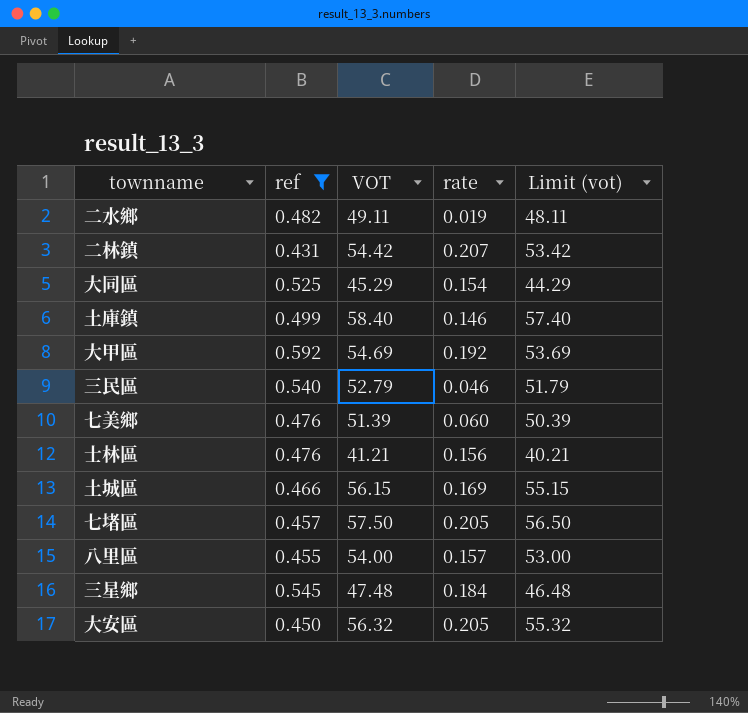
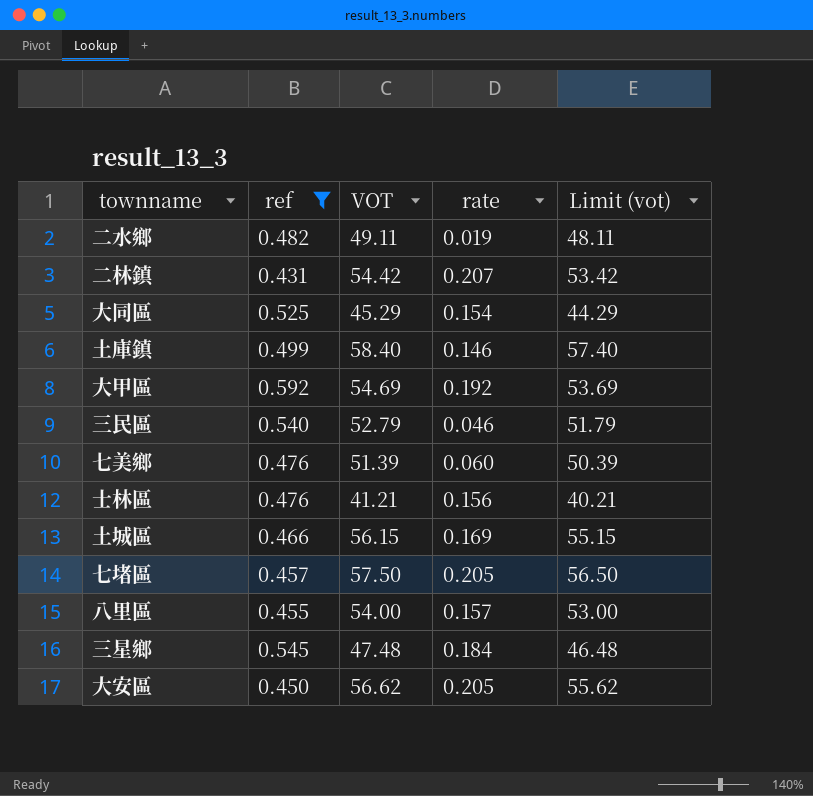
大安區 | VOT: 56.32 -> 56.62
大安區 | Limit (vot): 55.32 -> 55.62

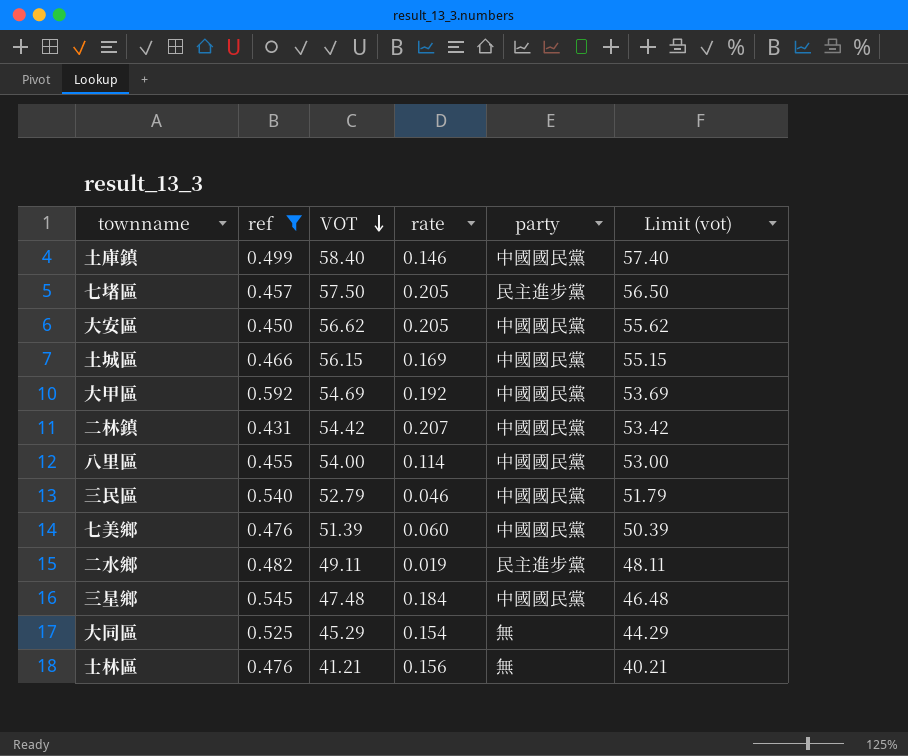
row order: none -> VOT descending
column party | position: none -> 5
八里區 | rate: 0.157 -> 0.114

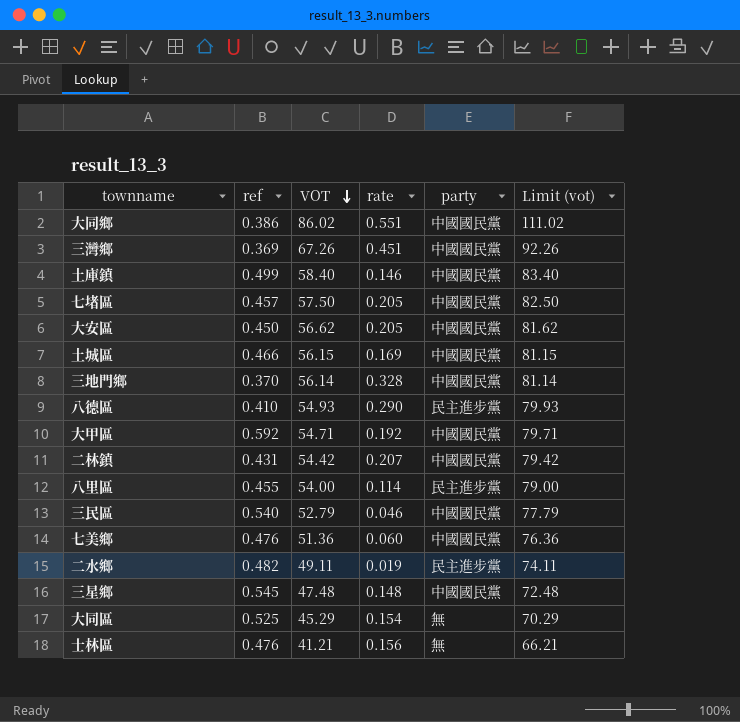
filter: ref >= 0.431 -> none
column Limit (vot) | formula: [VOT] - 1 -> [VOT] + 25
七堵區 | party: 民主進步黨 -> 中國國民黨
大甲區 | VOT: 54.69 -> 54.71
八里區 | party: 中國國民黨 -> 民主進步黨
七美鄉 | VOT: 51.39 -> 51.36
三星鄉 | rate: 0.184 -> 0.148

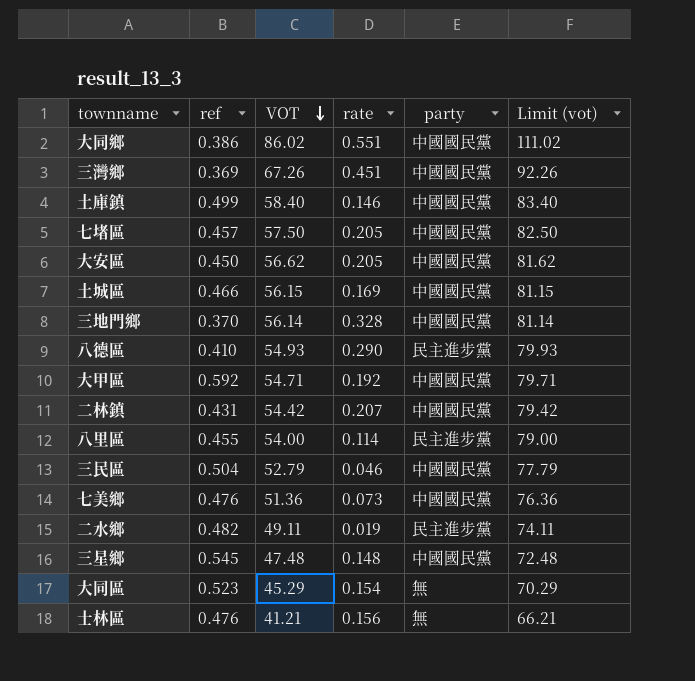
三民區 | ref: 0.540 -> 0.504
七美鄉 | rate: 0.060 -> 0.073
大同區 | ref: 0.525 -> 0.523

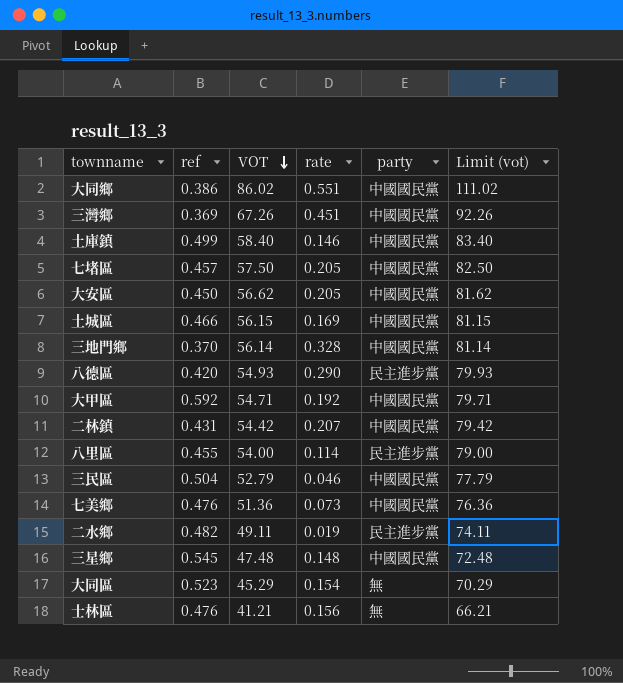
八德區 | ref: 0.410 -> 0.420

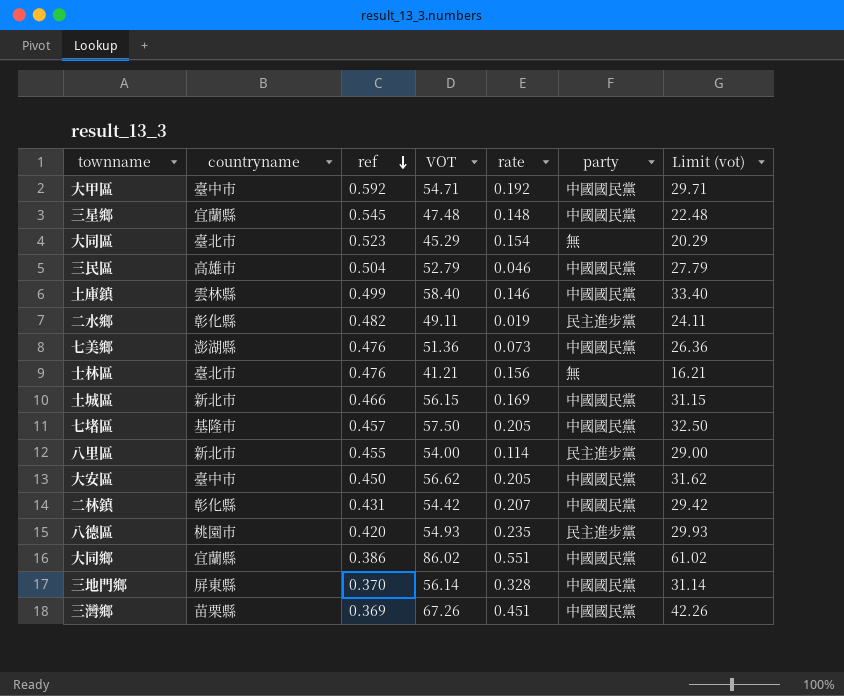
row order: VOT descending -> ref descending
column countryname | position: none -> 2
column Limit (vot) | formula: [VOT] + 25 -> [VOT] - 25
八德區 | rate: 0.290 -> 0.235

